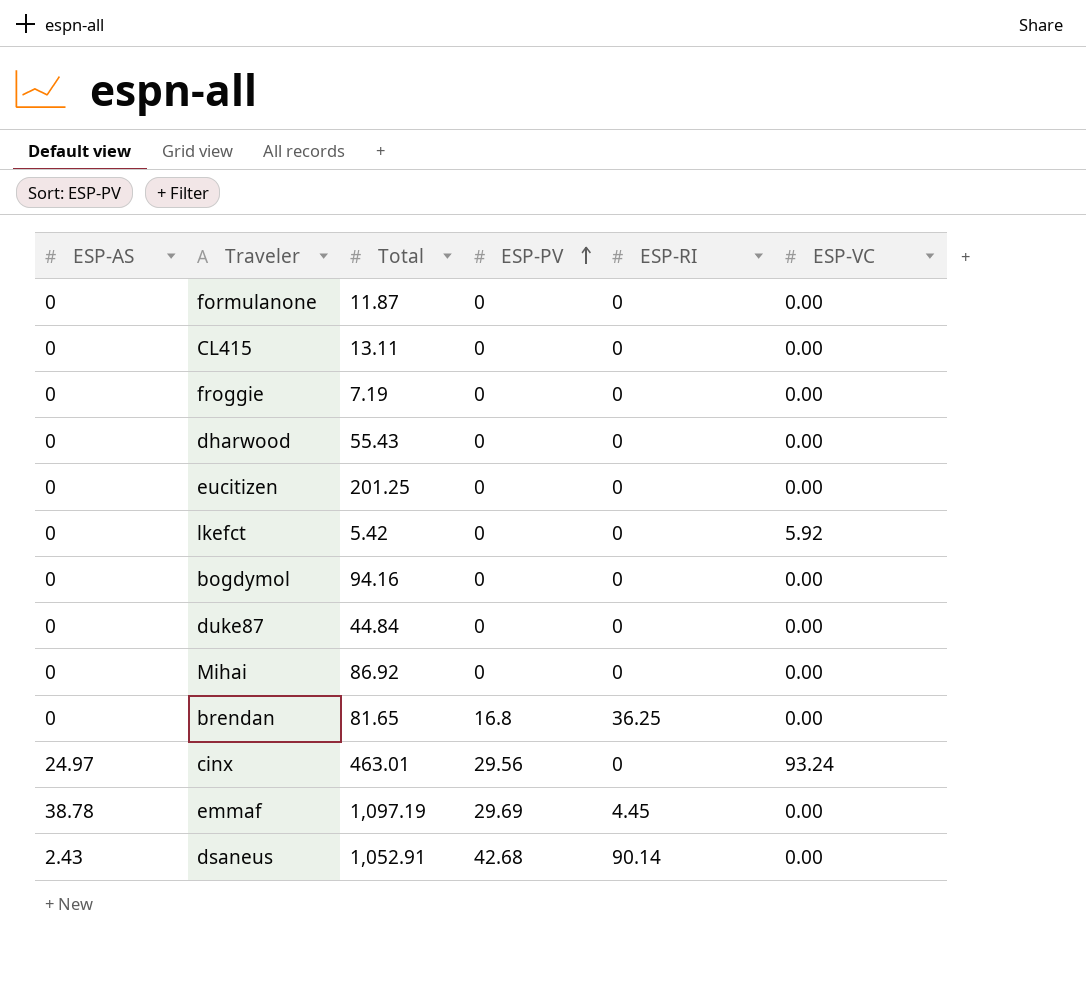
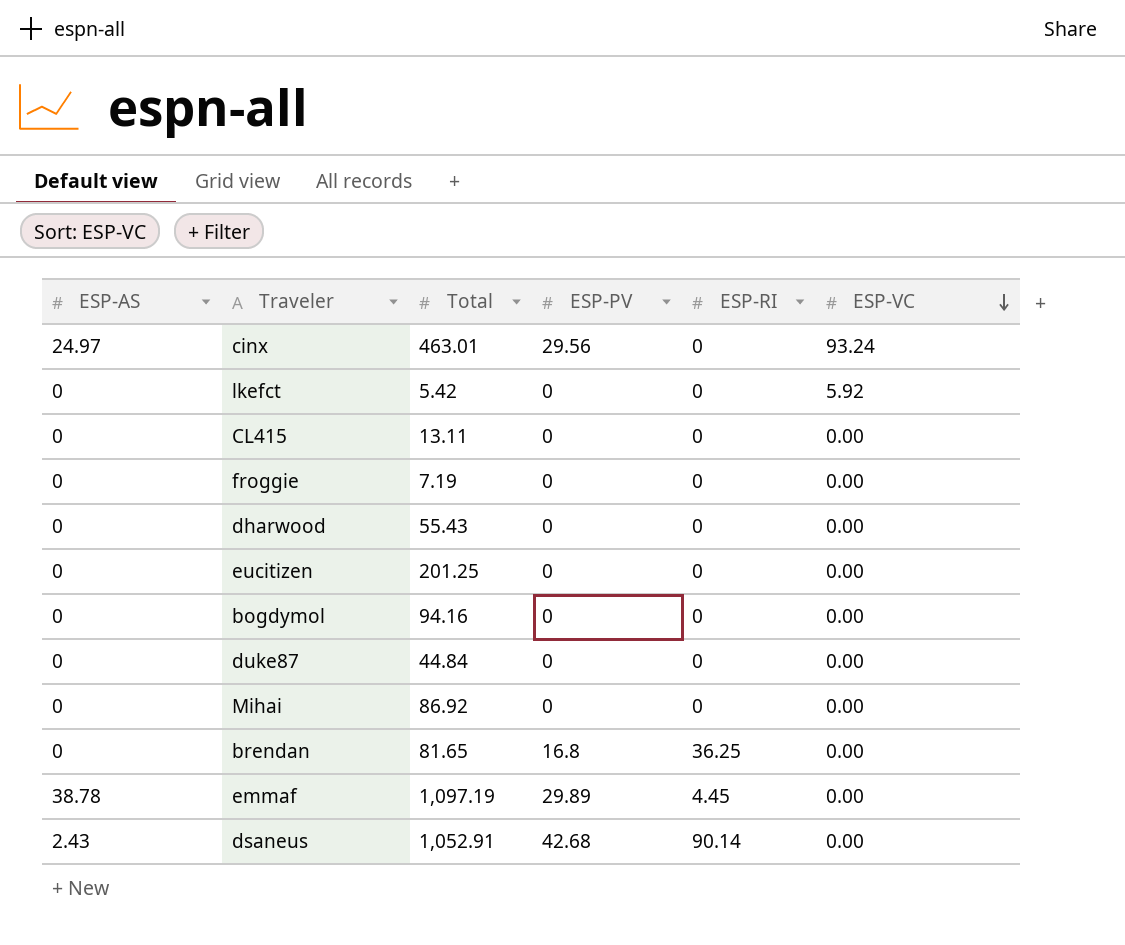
row order: ESP-PV ascending -> ESP-VC descending
row formulanone: 0 | 11.87 | 0 | 0 | 0.00 -> none
emmaf | ESP-PV: 29.69 -> 29.89

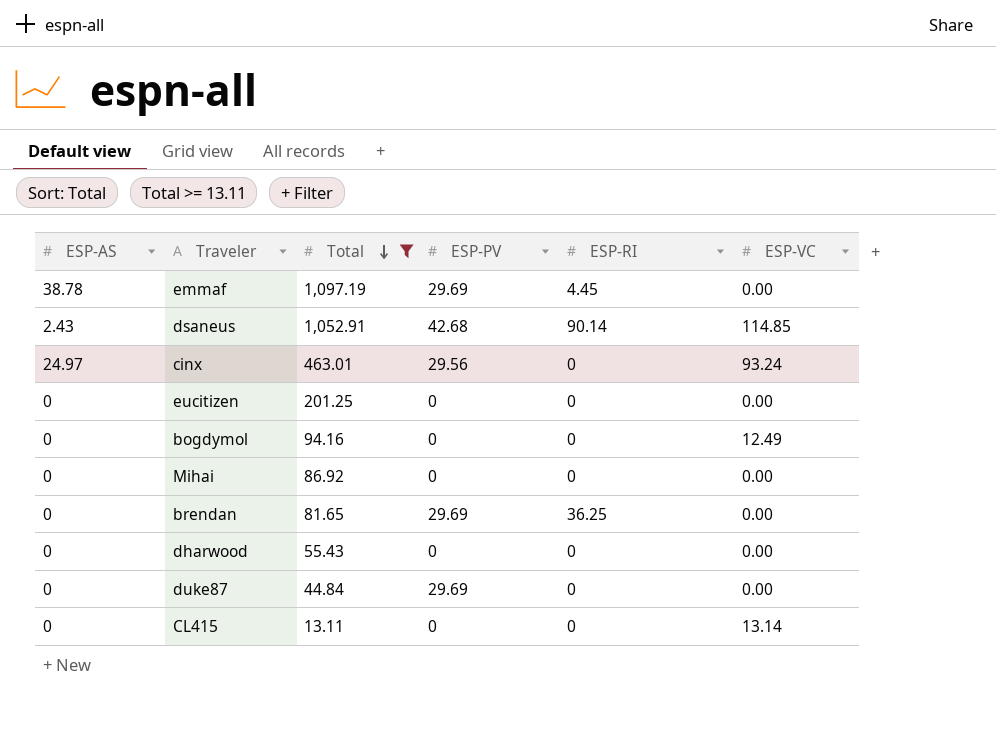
filter: none -> Total >= 13.11
row order: ESP-VC descending -> Total descending
emmaf | ESP-PV: 29.89 -> 29.69
dsaneus | ESP-VC: 0.00 -> 114.85
bogdymol | ESP-VC: 0.00 -> 12.49
brendan | ESP-PV: 16.8 -> 29.69
duke87 | ESP-PV: 0 -> 29.69
CL415 | ESP-VC: 0.00 -> 13.14

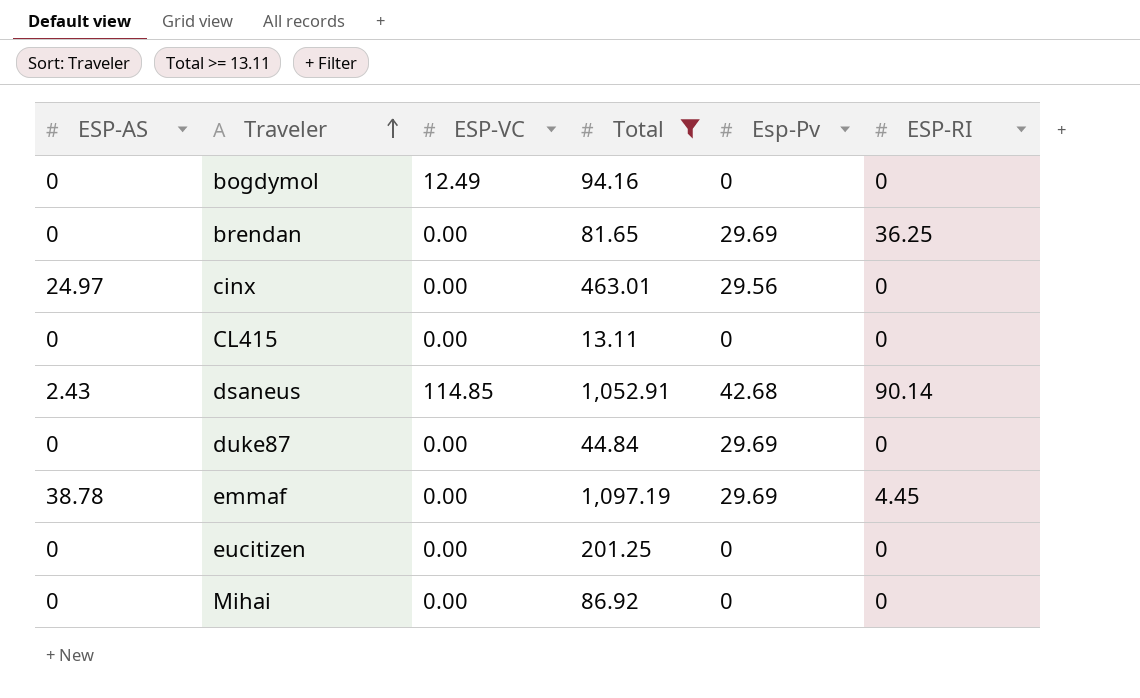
row order: Total descending -> Traveler ascending
column ESP-VC | position: 6 -> 3
column name: ESP-PV -> Esp-Pv
row dharwood: 0 | 55.43 | 0 | 0 | 0.00 -> none
cinx | ESP-VC: 93.24 -> 0.00
CL415 | ESP-VC: 13.14 -> 0.00

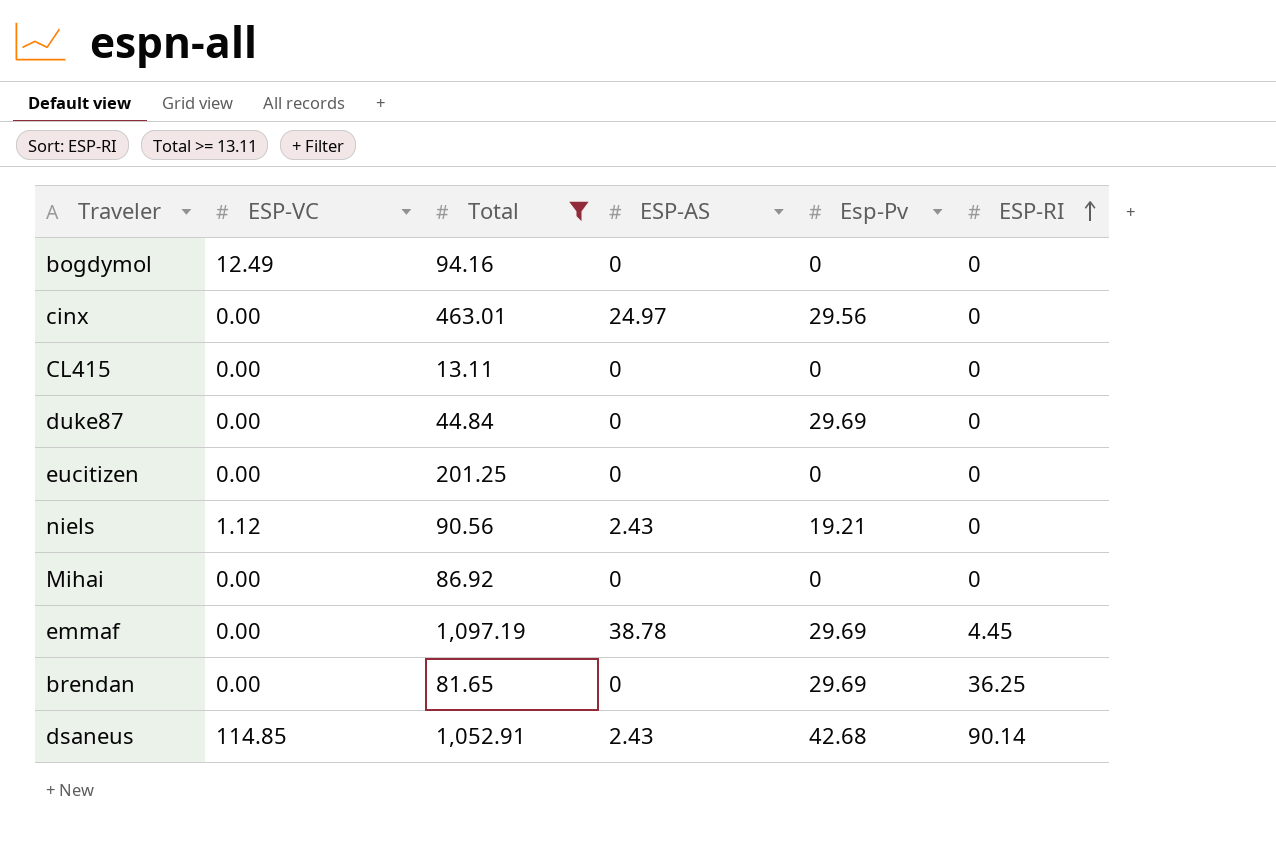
row order: Traveler ascending -> ESP-RI ascending
column ESP-AS | position: 1 -> 4
row niels: none -> 1.12 | 90.56 | 2.43 | 19.21 | 0

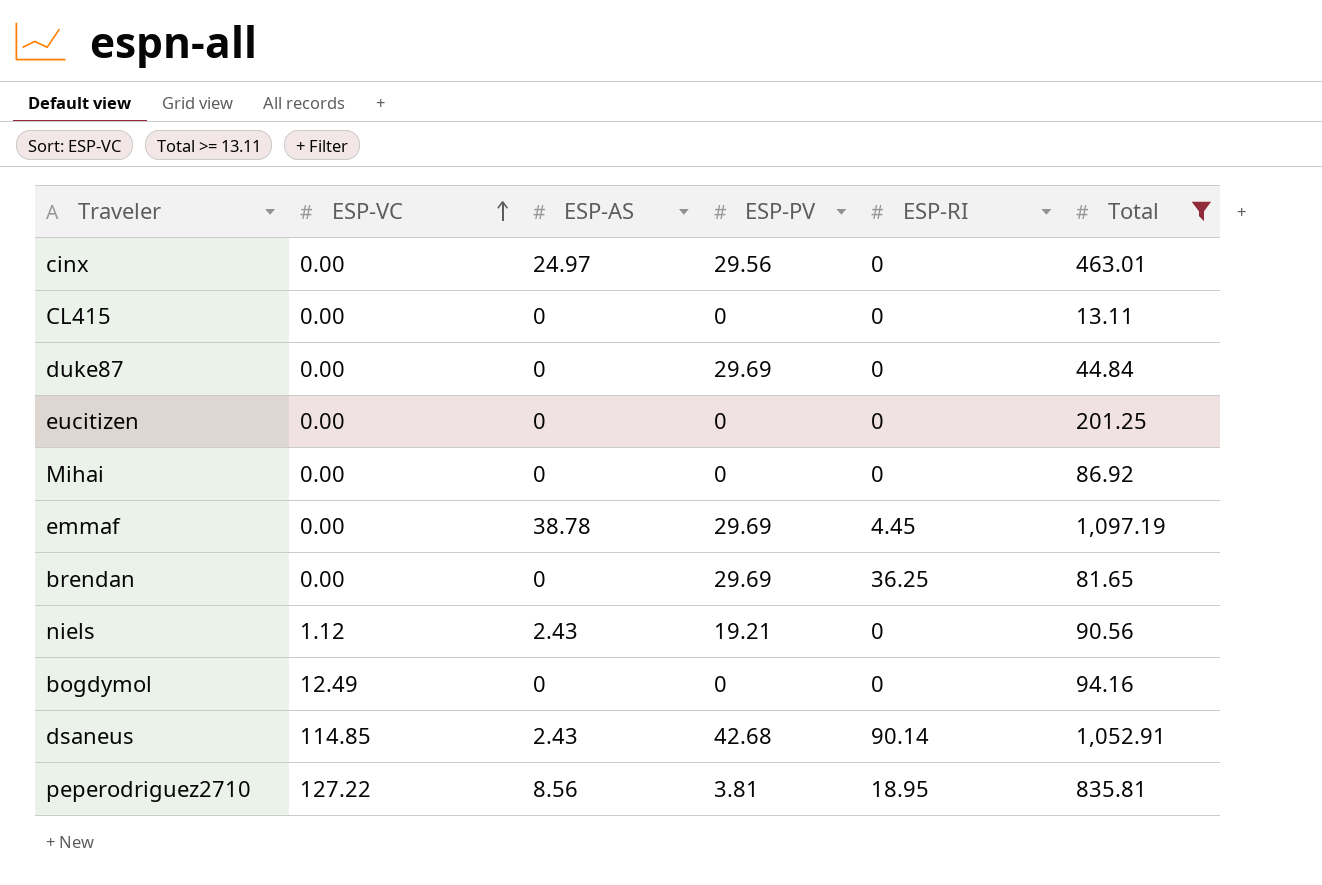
row order: ESP-RI ascending -> ESP-VC ascending
column name: Esp-Pv -> ESP-PV
column Total | position: 3 -> 6
row peperodriguez2710: none -> 127.22 | 8.56 | 3.81 | 18.95 | 835.81

